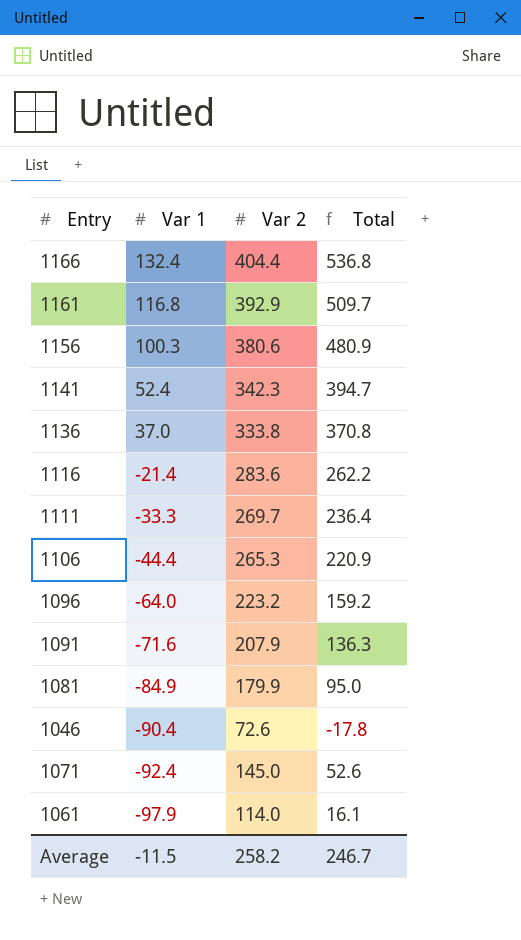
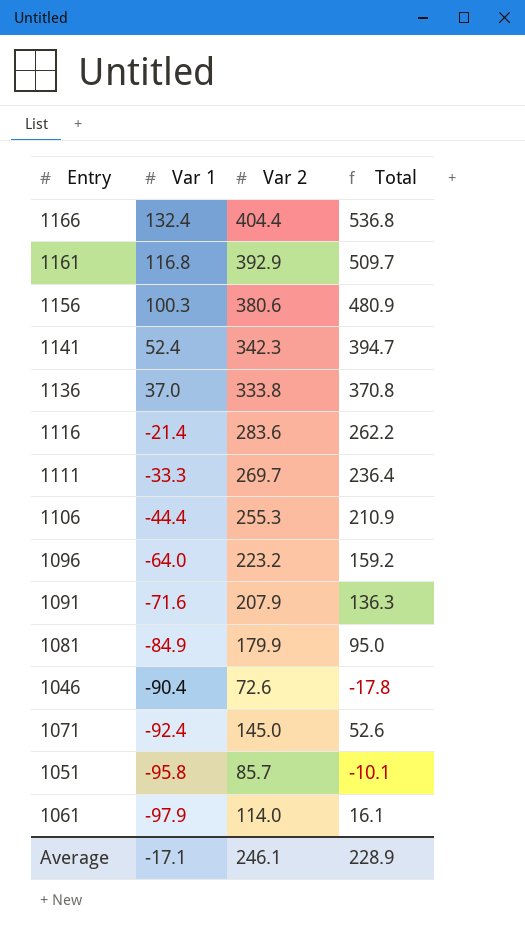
1106 | Var 2: 265.3 -> 255.3
1106 | Total: 220.9 -> 210.9
row 1051: none -> -95.8 | 85.7 | -10.1
Average | Var 1: -11.5 -> -17.1
Average | Var 2: 258.2 -> 246.1
Average | Total: 246.7 -> 228.9

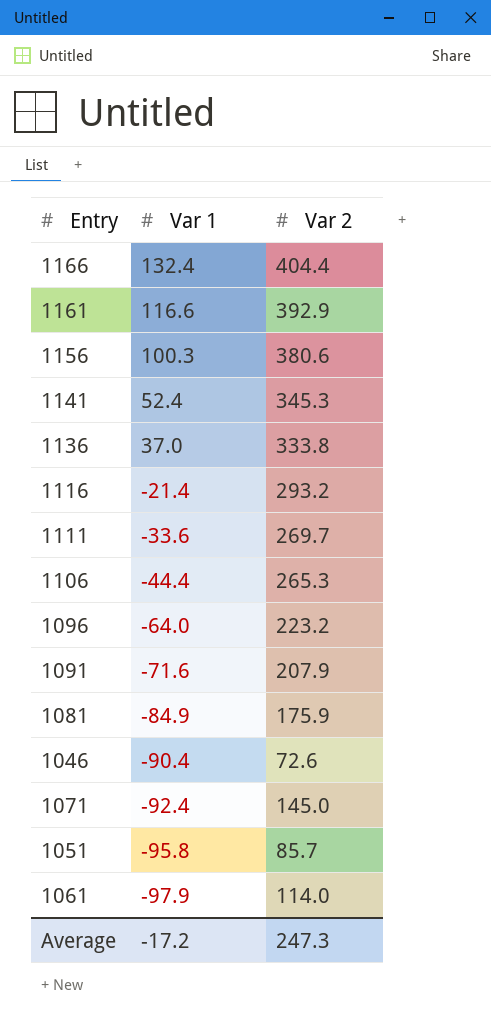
column Total | formula: [Var 1] + [Var 2] -> none
1161 | Var 1: 116.8 -> 116.6
1141 | Var 2: 342.3 -> 345.3
1116 | Var 2: 283.6 -> 293.2
1111 | Var 1: -33.3 -> -33.6
1106 | Var 2: 255.3 -> 265.3
1081 | Var 2: 179.9 -> 175.9
Average | Var 1: -17.1 -> -17.2
Average | Var 2: 246.1 -> 247.3

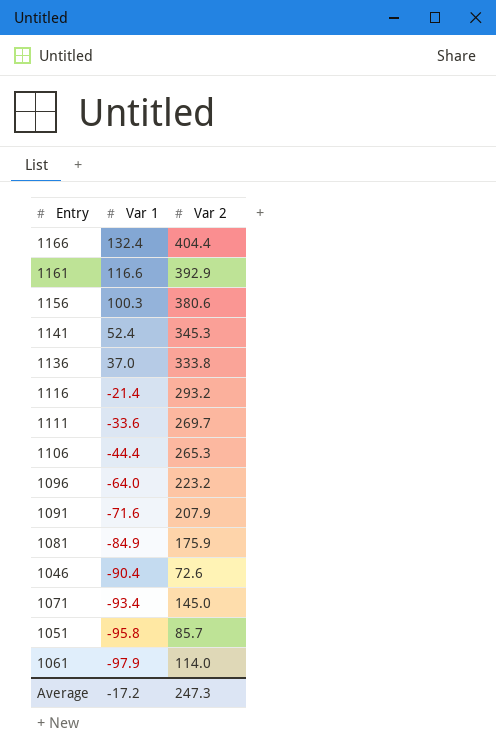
1071 | Var 1: -92.4 -> -93.4

